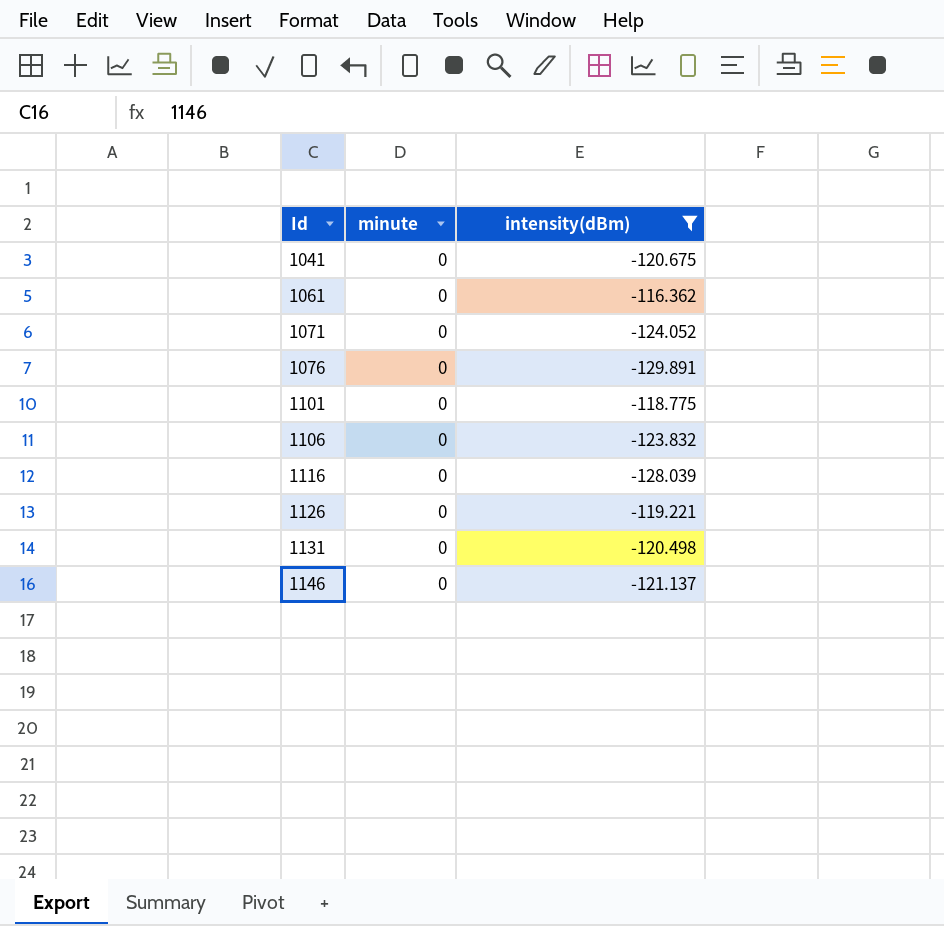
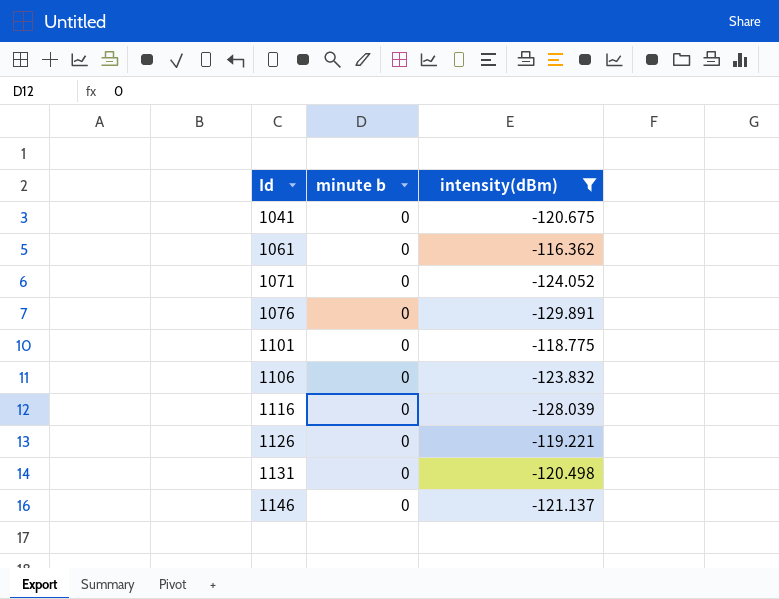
column name: minute -> minute b

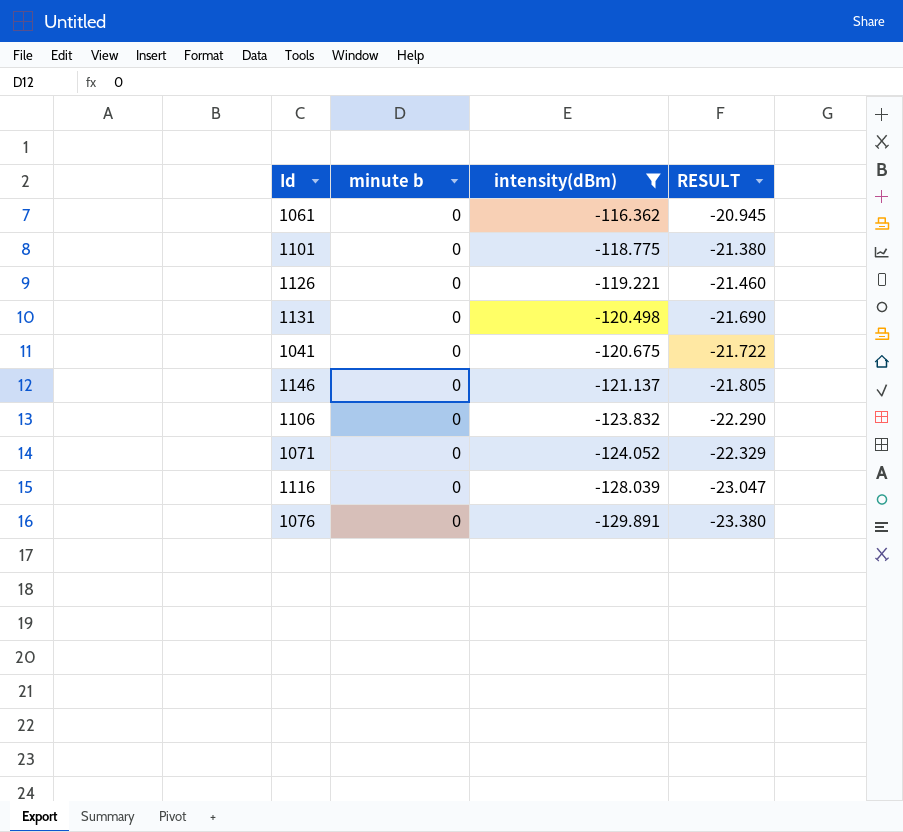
row order: Id ascending -> intensity(dBm) descending
column RESULT | formula: none -> [intensity(dBm)] * 0.18

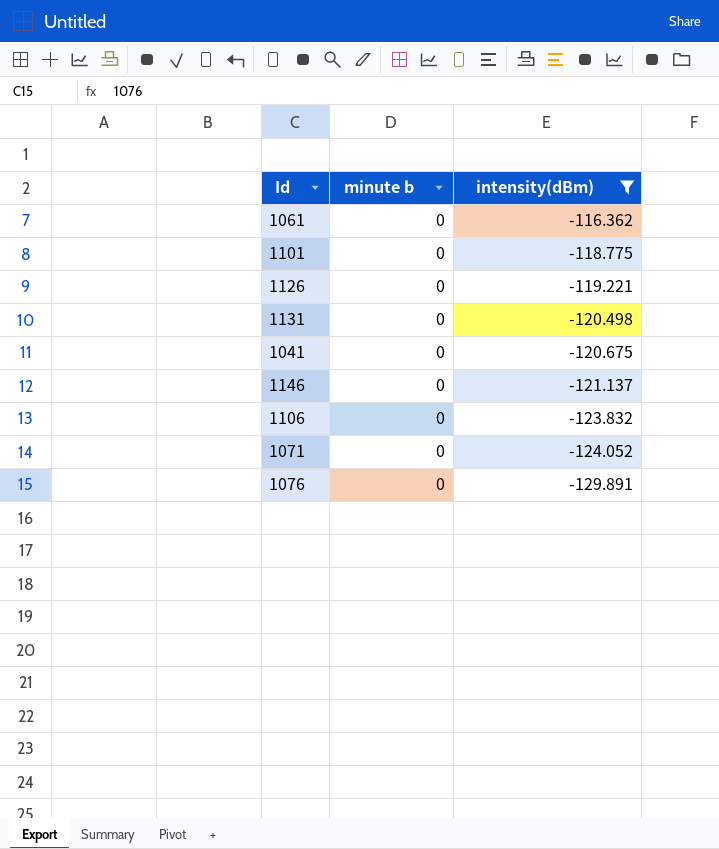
column RESULT | formula: [intensity(dBm)] * 0.18 -> none
row 1116: 0 | -128.039 | -23.047 -> none

